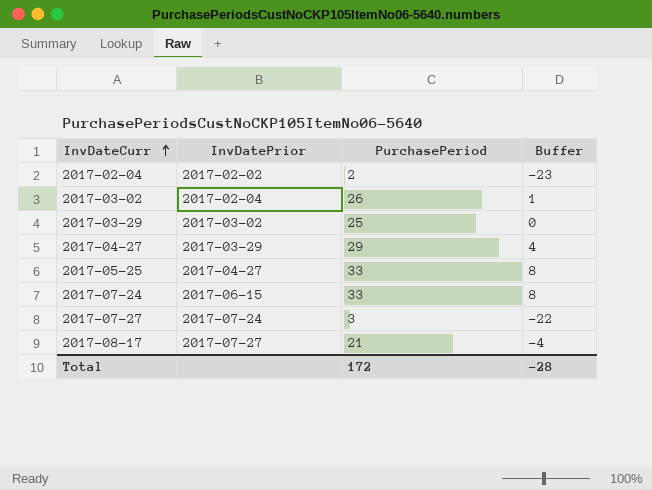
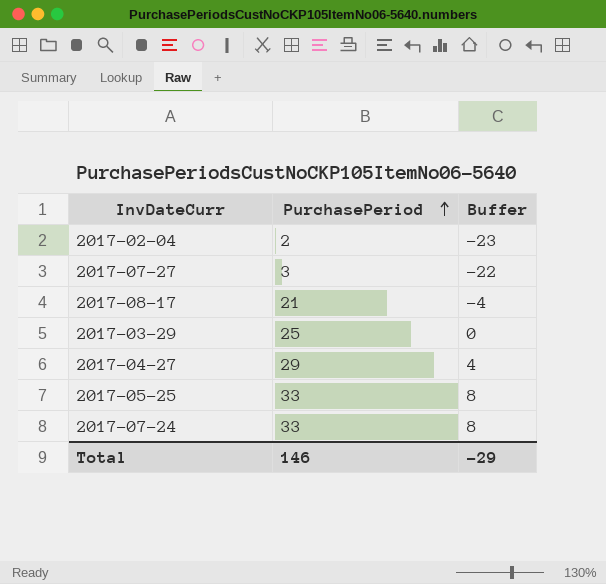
row order: InvDateCurr ascending -> PurchasePeriod ascending
column InvDatePrior | position: 2 -> none
row 2017-03-02: 2017-02-04 | 26 | 1 -> none
Total | PurchasePeriod: 172 -> 146
Total | Buffer: -28 -> -29

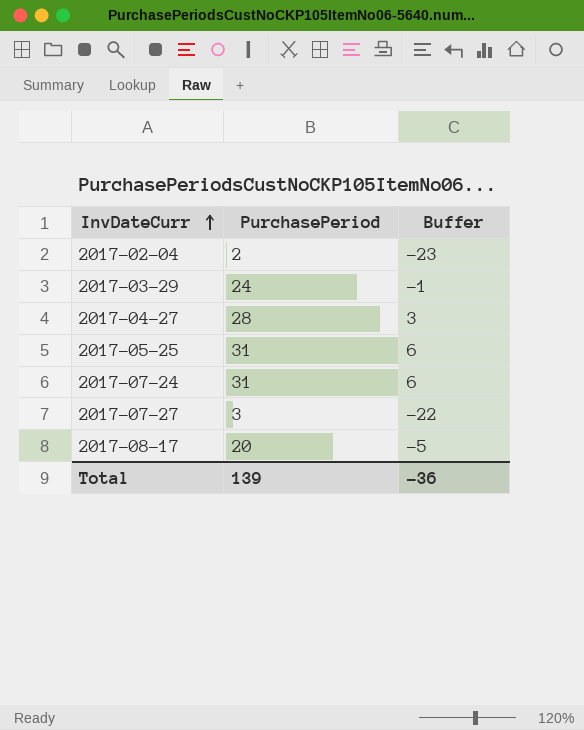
row order: PurchasePeriod ascending -> InvDateCurr ascending
2017-03-29 | PurchasePeriod: 25 -> 24
2017-03-29 | Buffer: 0 -> -1
2017-04-27 | PurchasePeriod: 29 -> 28
2017-04-27 | Buffer: 4 -> 3
2017-05-25 | PurchasePeriod: 33 -> 31
2017-05-25 | Buffer: 8 -> 6
2017-07-24 | PurchasePeriod: 33 -> 31
2017-07-24 | Buffer: 8 -> 6
2017-08-17 | PurchasePeriod: 21 -> 20
2017-08-17 | Buffer: -4 -> -5
Total | PurchasePeriod: 146 -> 139
Total | Buffer: -29 -> -36

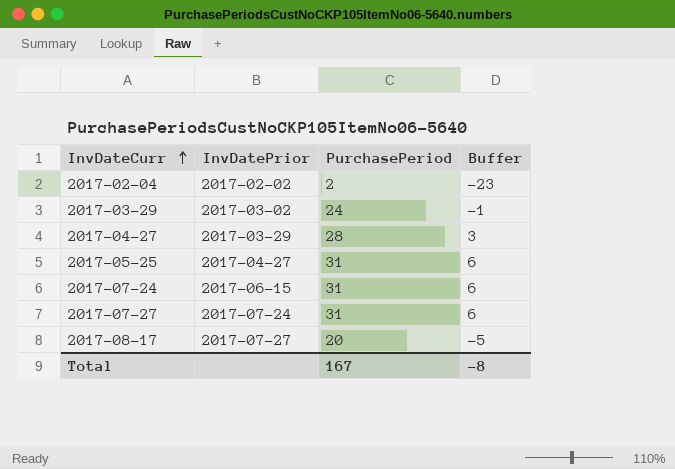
column InvDatePrior | position: none -> 2
2017-07-27 | PurchasePeriod: 3 -> 31
2017-07-27 | Buffer: -22 -> 6
Total | PurchasePeriod: 139 -> 167
Total | Buffer: -36 -> -8

